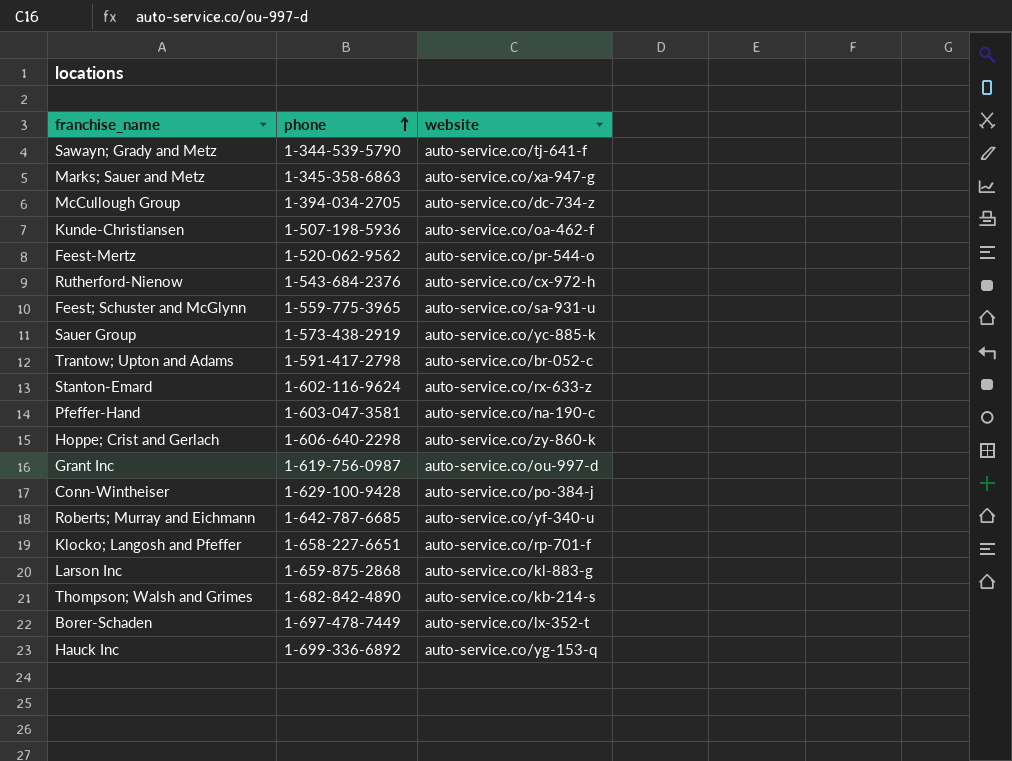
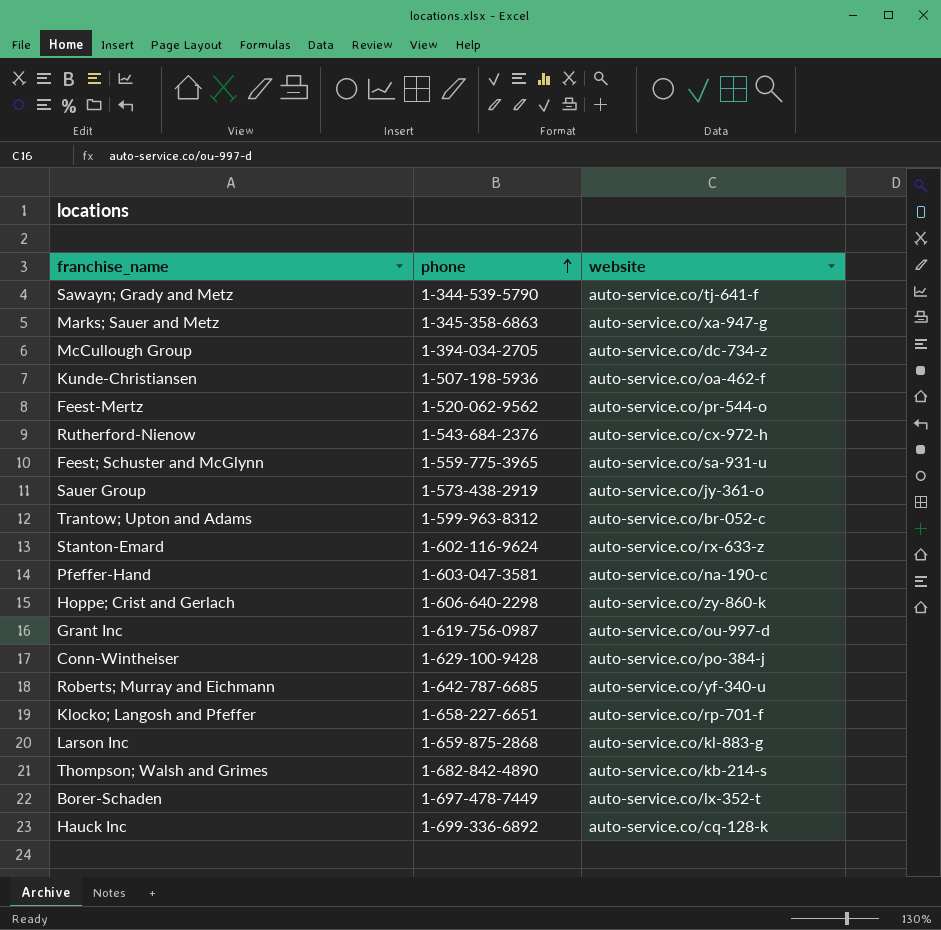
Sauer Group | website: auto-service.co/yc-885-k -> auto-service.co/jy-361-o
Trantow; Upton and Adams | phone: 1-591-417-2798 -> 1-599-963-8312
Hauck Inc | website: auto-service.co/yg-153-q -> auto-service.co/cq-128-k

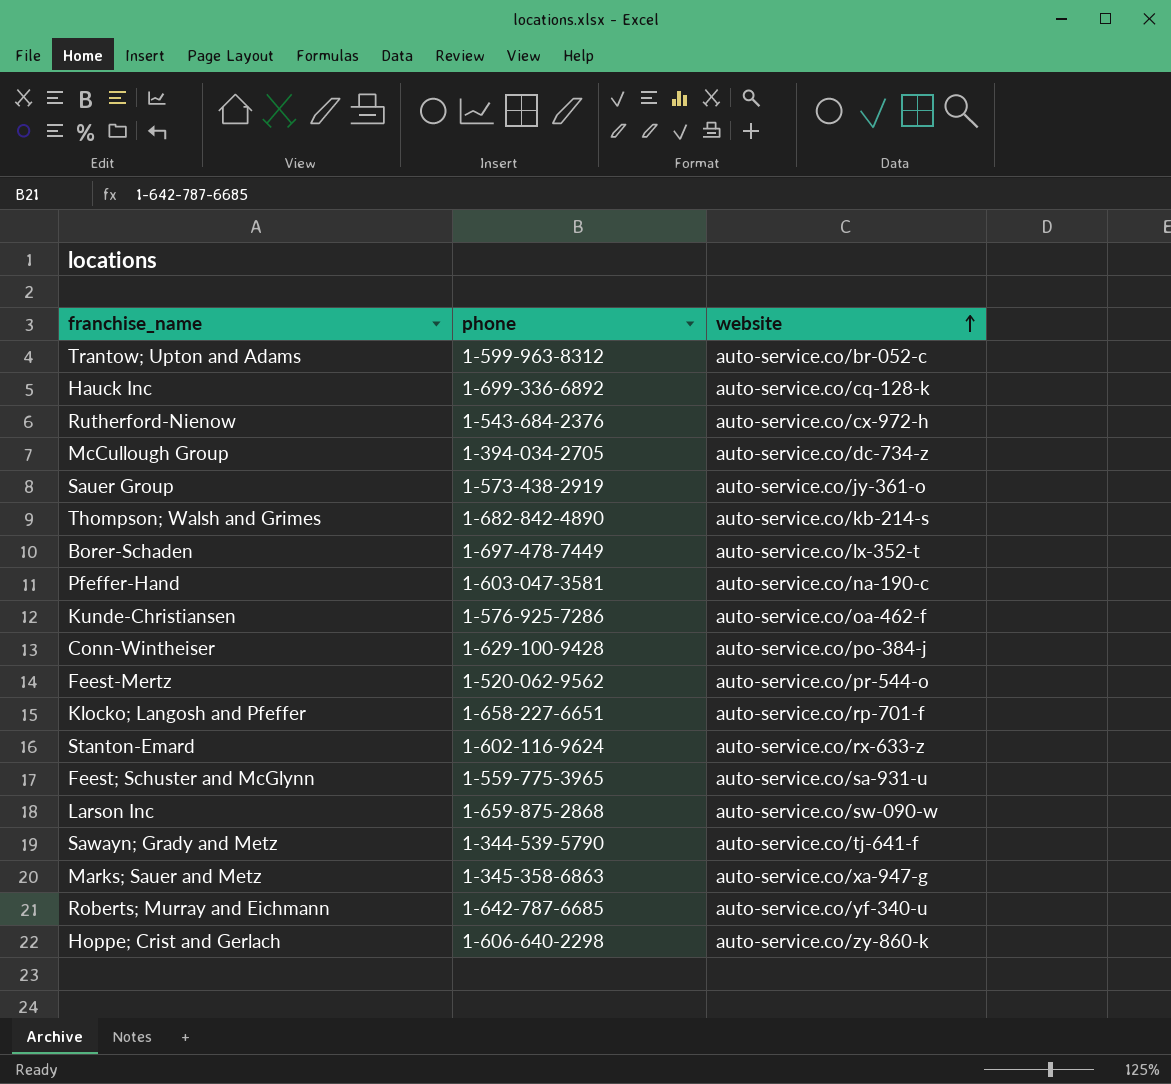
row order: phone ascending -> website ascending
row Grant Inc: 1-619-756-0987 | auto-service.co/ou-997-d -> none
Kunde-Christiansen | phone: 1-507-198-5936 -> 1-576-925-7286
Larson Inc | website: auto-service.co/kl-883-g -> auto-service.co/sw-090-w

